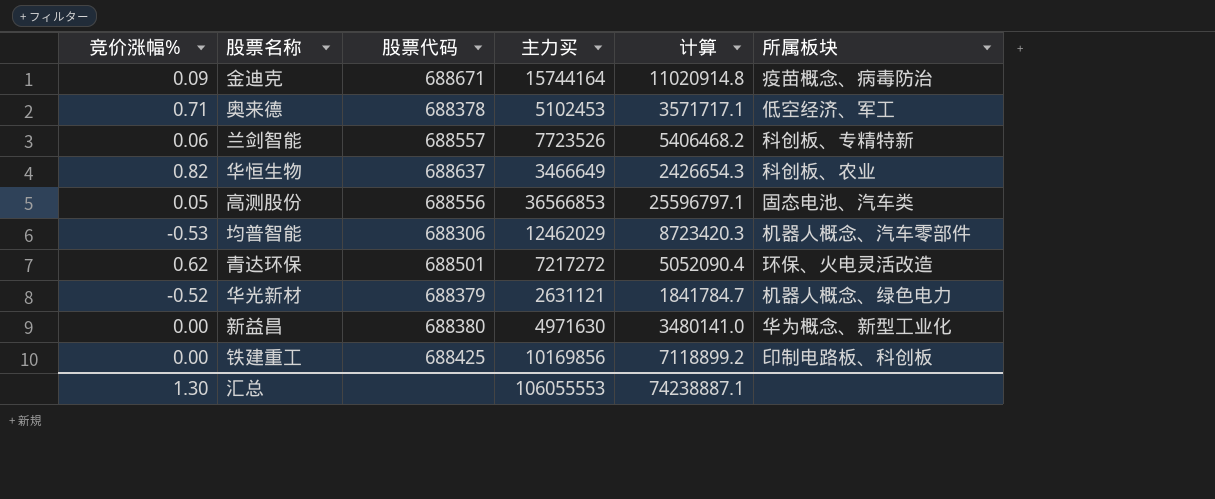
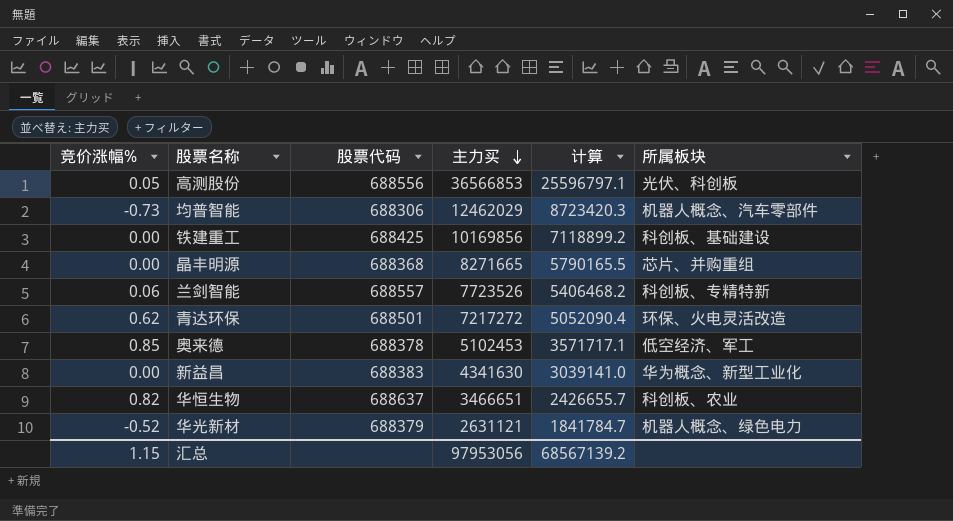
row order: none -> 主力买 descending
row 金迪克: 0.09 | 688671 | 15744164 | 11020914.8 | 疫苗概念、病毒防治 -> none
高测股份 | 所属板块: 固态电池、汽车类 -> 光伏、科创板
均普智能 | 竞价涨幅%: -0.53 -> -0.73
铁建重工 | 所属板块: 印制电路板、科创板 -> 科创板、基础建设
row 晶丰明源: none -> 0.00 | 688368 | 8271665 | 5790165.5 | 芯片、并购重组
奥来德 | 竞价涨幅%: 0.71 -> 0.85
新益昌 | 股票代码: 688380 -> 688383
新益昌 | 主力买: 4971630 -> 4341630
新益昌 | 计算: 3480141.0 -> 3039141.0
华恒生物 | 主力买: 3466649 -> 3466651
华恒生物 | 计算: 2426654.3 -> 2426655.7
汇总 | 竞价涨幅%: 1.30 -> 1.15
汇总 | 主力买: 106055553 -> 97953056
汇总 | 计算: 74238887.1 -> 68567139.2

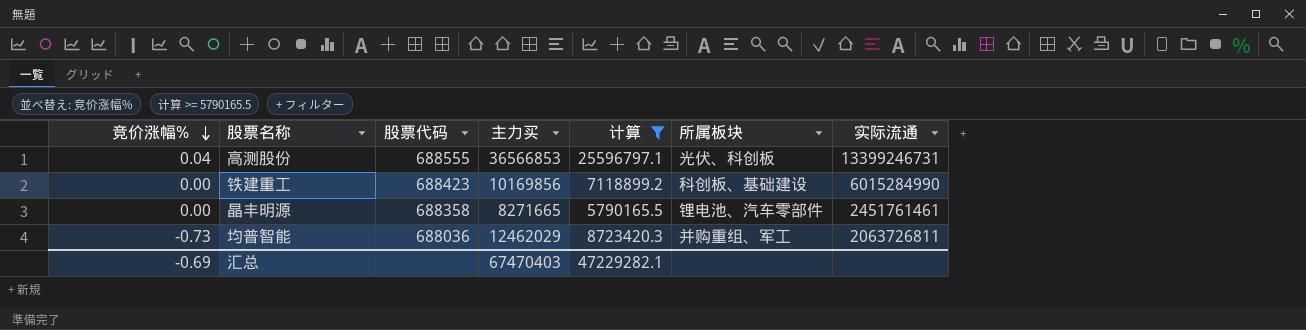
filter: none -> 计算 >= 5790165.5
row order: 主力买 descending -> 竞价涨幅% descending
column 实际流通 | position: none -> 7
高测股份 | 竞价涨幅%: 0.05 -> 0.04
高测股份 | 股票代码: 688556 -> 688555
铁建重工 | 股票代码: 688425 -> 688423
晶丰明源 | 股票代码: 688368 -> 688358
晶丰明源 | 所属板块: 芯片、并购重组 -> 锂电池、汽车零部件
均普智能 | 股票代码: 688306 -> 688036
均普智能 | 所属板块: 机器人概念、汽车零部件 -> 并购重组、军工
汇总 | 竞价涨幅%: 1.15 -> -0.69
汇总 | 主力买: 97953056 -> 67470403
汇总 | 计算: 68567139.2 -> 47229282.1

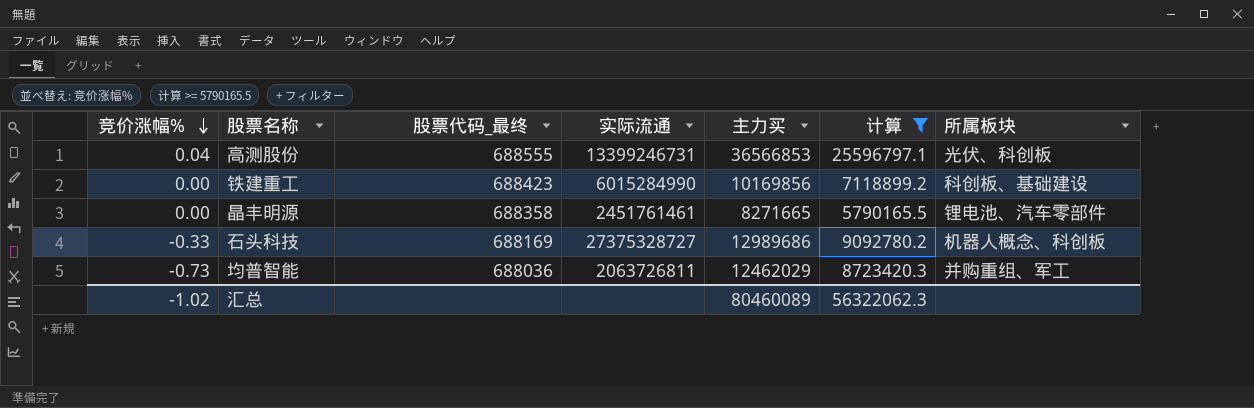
column name: 股票代码 -> 股票代码_最终
column 实际流通 | position: 7 -> 4
row 石头科技: none -> -0.33 | 688169 | 27375328727 | 12989686 | 9092780.2 | 机器人概念、科创板
汇总 | 竞价涨幅%: -0.69 -> -1.02
汇总 | 主力买: 67470403 -> 80460089
汇总 | 计算: 47229282.1 -> 56322062.3

